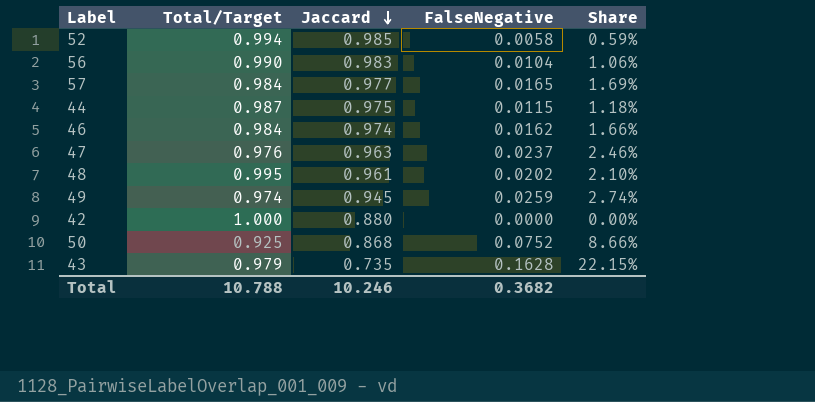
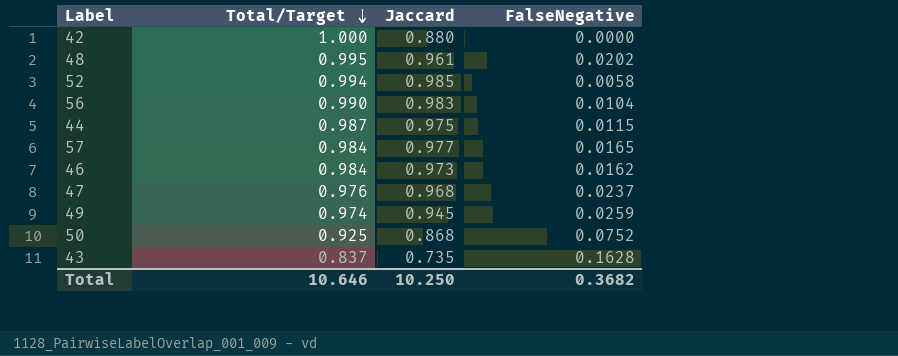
row order: Jaccard descending -> Total/Target descending
column Share | formula: [FalseNegative] / [Jaccard] -> none
46 | Jaccard: 0.974 -> 0.973
47 | Jaccard: 0.963 -> 0.968
43 | Total/Target: 0.979 -> 0.837
Total | Total/Target: 10.788 -> 10.646
Total | Jaccard: 10.246 -> 10.250

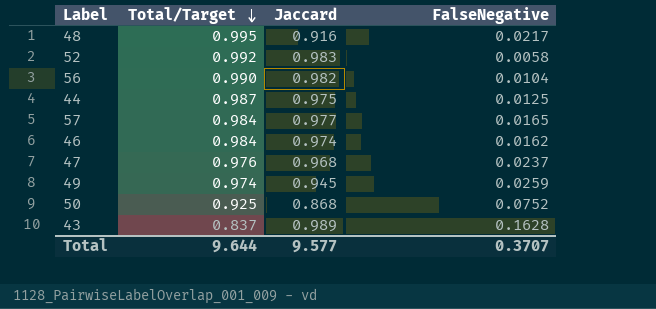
row 42: 1.000 | 0.880 | 0.0000 -> none
48 | Jaccard: 0.961 -> 0.916
48 | FalseNegative: 0.0202 -> 0.0217
52 | Total/Target: 0.994 -> 0.992
52 | Jaccard: 0.985 -> 0.983
56 | Jaccard: 0.983 -> 0.982
44 | FalseNegative: 0.0115 -> 0.0125
46 | Jaccard: 0.973 -> 0.974
43 | Jaccard: 0.735 -> 0.989
Total | Total/Target: 10.646 -> 9.644
Total | Jaccard: 10.250 -> 9.577
Total | FalseNegative: 0.3682 -> 0.3707

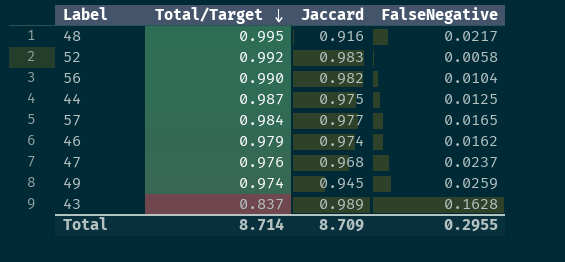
row 50: 0.925 | 0.868 | 0.0752 -> none
46 | Total/Target: 0.984 -> 0.979
Total | Total/Target: 9.644 -> 8.714
Total | Jaccard: 9.577 -> 8.709
Total | FalseNegative: 0.3707 -> 0.2955

